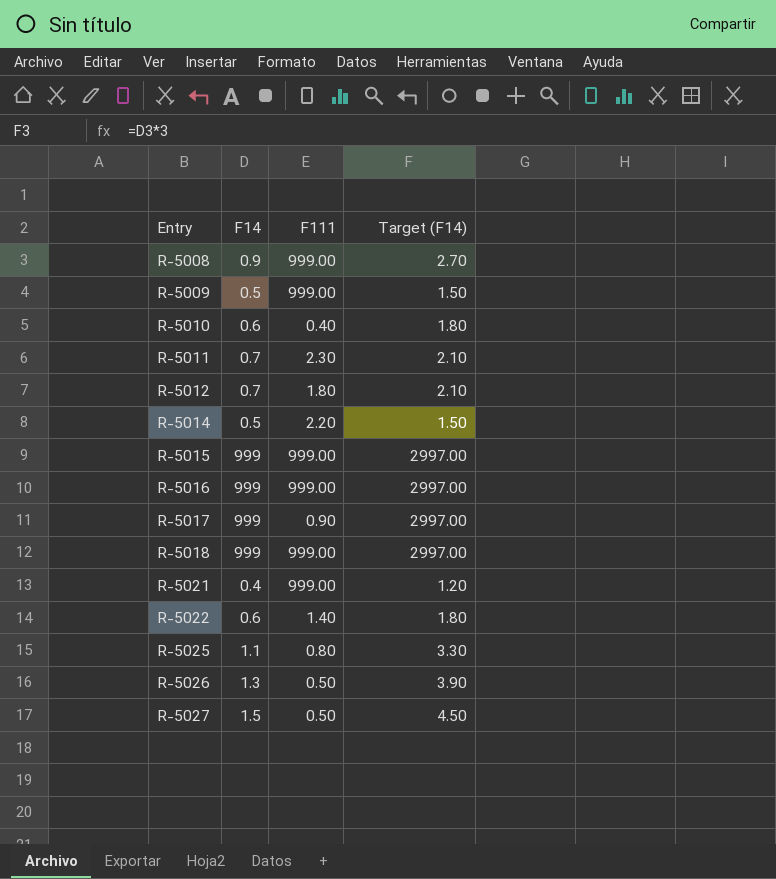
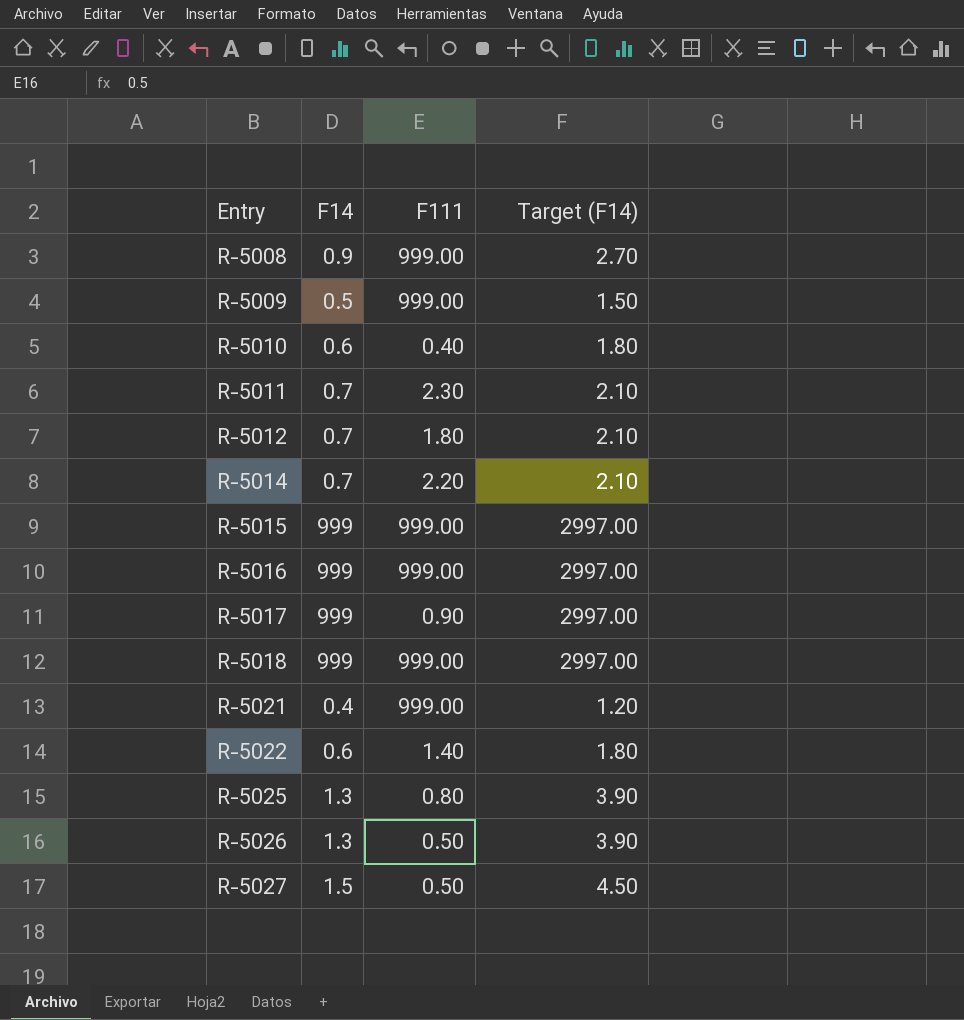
R-5014 | F14: 0.5 -> 0.7
R-5014 | Target (F14): 1.50 -> 2.10
R-5025 | F14: 1.1 -> 1.3
R-5025 | Target (F14): 3.30 -> 3.90

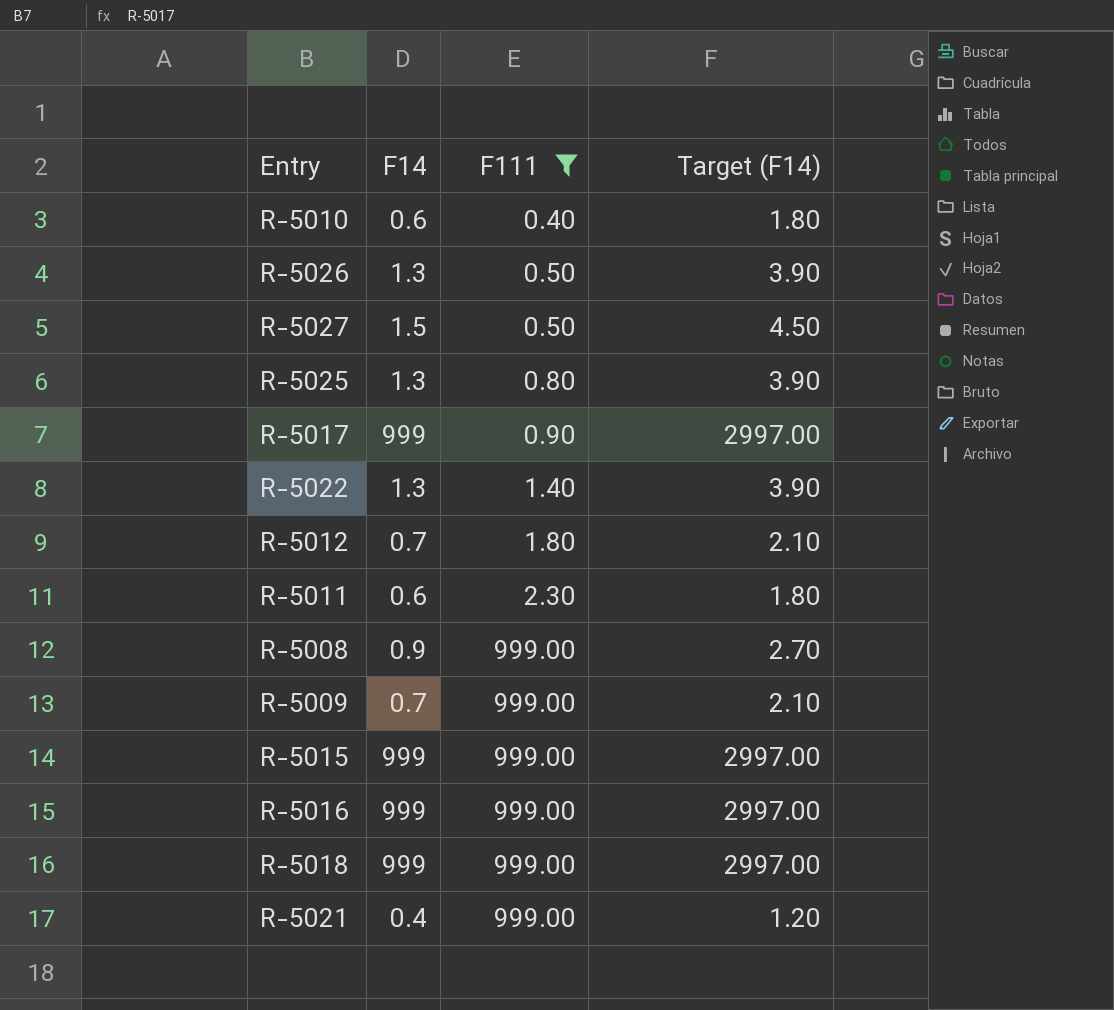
filter: none -> F111 != 2.20
row order: Entry ascending -> F111 ascending
R-5022 | F14: 0.6 -> 1.3
R-5022 | Target (F14): 1.80 -> 3.90
R-5011 | F14: 0.7 -> 0.6
R-5011 | Target (F14): 2.10 -> 1.80
R-5009 | F14: 0.5 -> 0.7
R-5009 | Target (F14): 1.50 -> 2.10

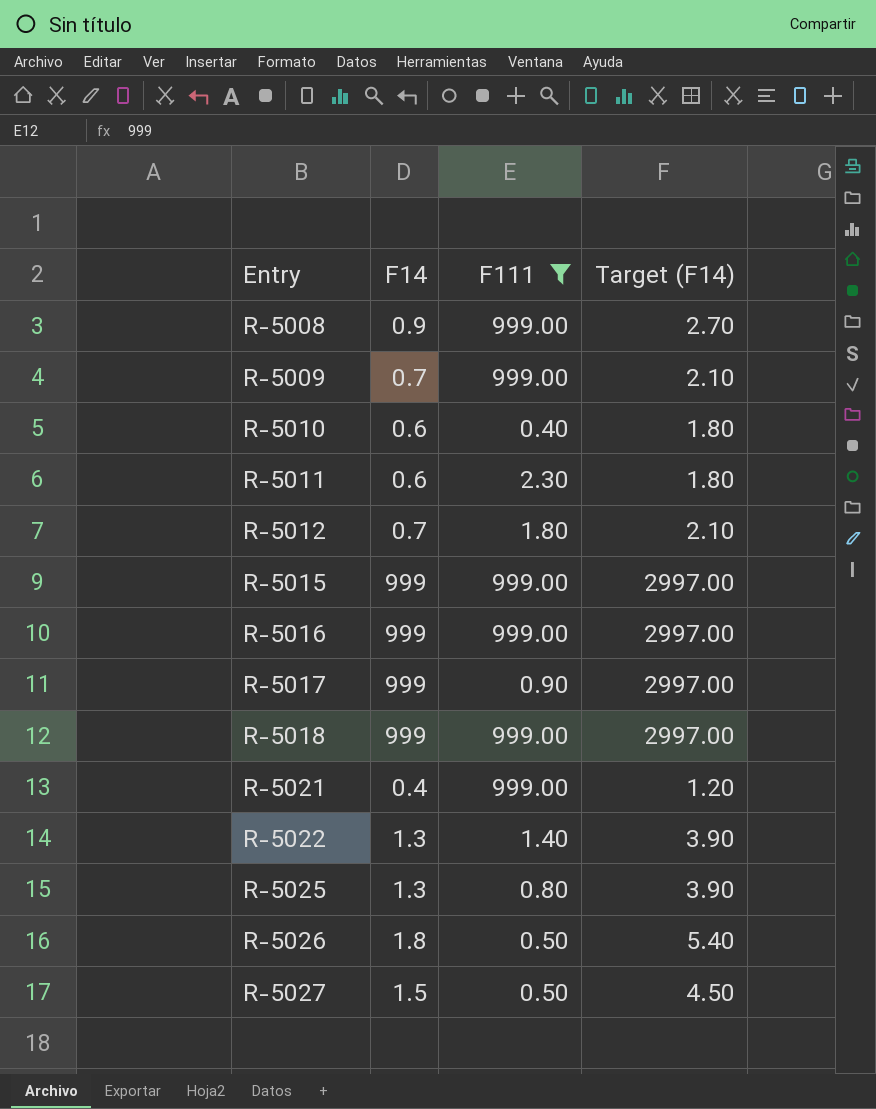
row order: F111 ascending -> Entry ascending
R-5026 | F14: 1.3 -> 1.8
R-5026 | Target (F14): 3.90 -> 5.40

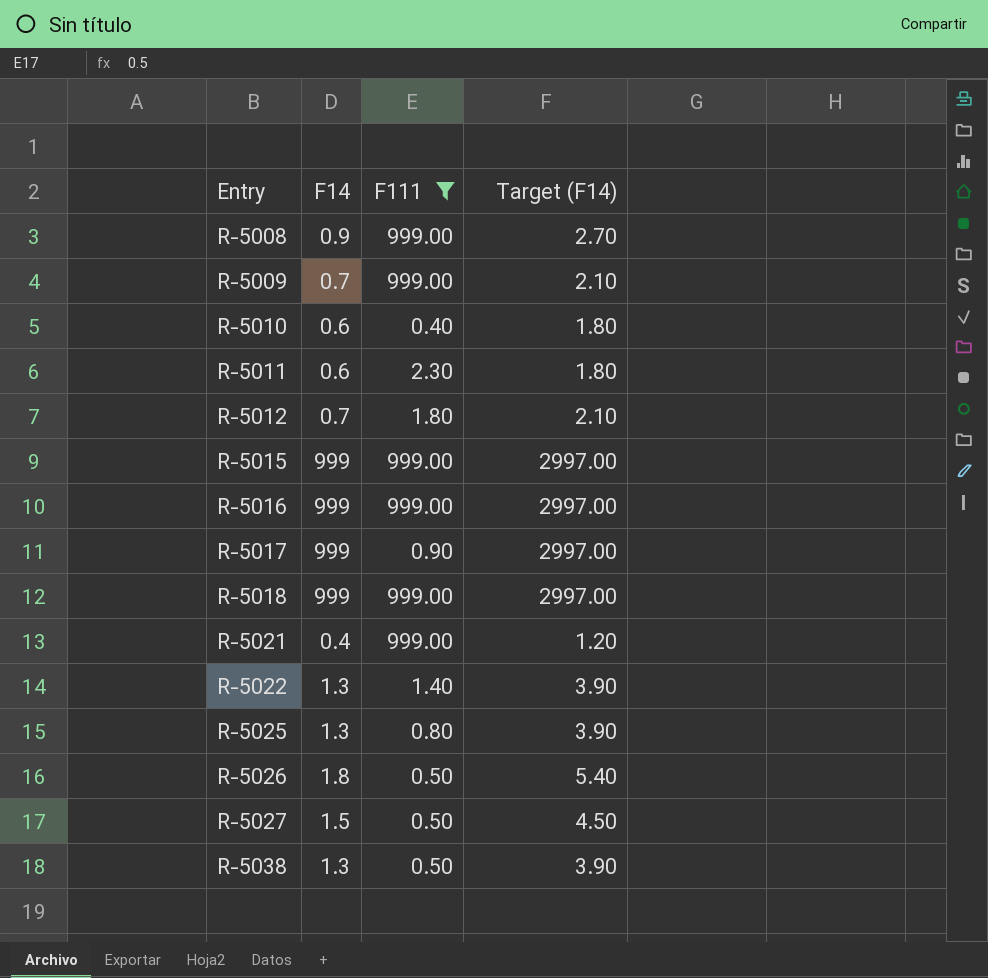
row R-5038: none -> 1.3 | 0.50 | 3.90

